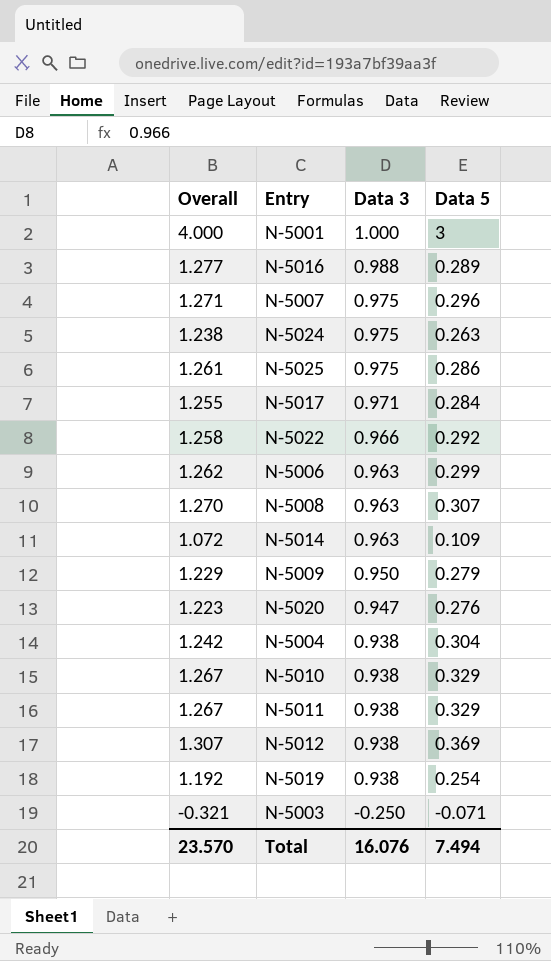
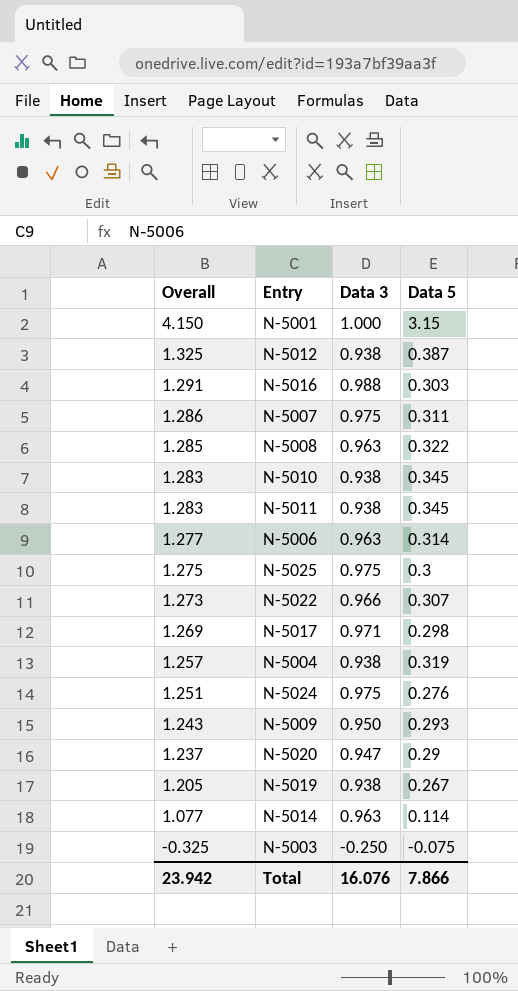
row order: Data 3 descending -> Overall descending
N-5001 | Overall: 4.000 -> 4.150
N-5001 | Data 5: 3 -> 3.15
N-5012 | Overall: 1.307 -> 1.325
N-5012 | Data 5: 0.369 -> 0.387
N-5016 | Overall: 1.277 -> 1.291
N-5016 | Data 5: 0.289 -> 0.303
N-5007 | Overall: 1.271 -> 1.286
N-5007 | Data 5: 0.296 -> 0.311
N-5008 | Overall: 1.270 -> 1.285
N-5008 | Data 5: 0.307 -> 0.322
N-5010 | Overall: 1.267 -> 1.283
N-5010 | Data 5: 0.329 -> 0.345
N-5011 | Overall: 1.267 -> 1.283
N-5011 | Data 5: 0.329 -> 0.345
N-5006 | Overall: 1.262 -> 1.277
N-5006 | Data 5: 0.299 -> 0.314
N-5025 | Overall: 1.261 -> 1.275
N-5025 | Data 5: 0.286 -> 0.3
N-5022 | Overall: 1.258 -> 1.273
N-5022 | Data 5: 0.292 -> 0.307
N-5017 | Overall: 1.255 -> 1.269
N-5017 | Data 5: 0.284 -> 0.298
N-5004 | Overall: 1.242 -> 1.257
N-5004 | Data 5: 0.304 -> 0.319
N-5024 | Overall: 1.238 -> 1.251
N-5024 | Data 5: 0.263 -> 0.276
N-5009 | Overall: 1.229 -> 1.243
N-5009 | Data 5: 0.279 -> 0.293
N-5020 | Overall: 1.223 -> 1.237
N-5020 | Data 5: 0.276 -> 0.29
N-5019 | Overall: 1.192 -> 1.205
N-5019 | Data 5: 0.254 -> 0.267
N-5014 | Overall: 1.072 -> 1.077
N-5014 | Data 5: 0.109 -> 0.114
N-5003 | Overall: -0.321 -> -0.325
N-5003 | Data 5: -0.071 -> -0.075
Total | Overall: 23.570 -> 23.942
Total | Data 5: 7.494 -> 7.866

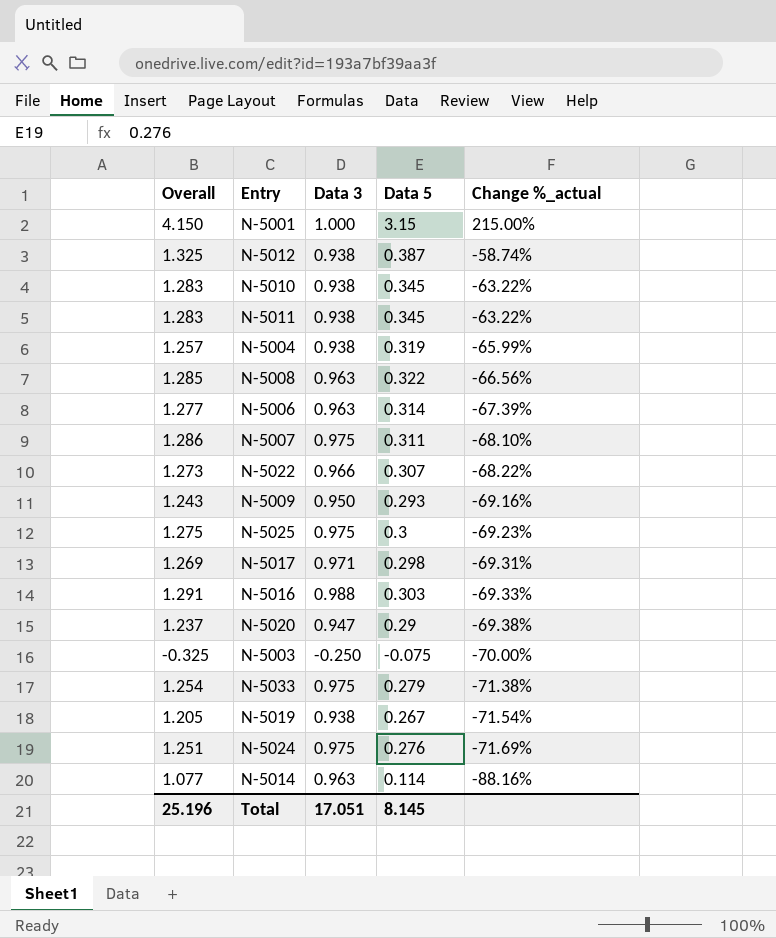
row order: Overall descending -> Change %_actual descending
column Change %_actual | formula: none -> ([Data 5] - [Data 3]) / [Data 3]
row N-5033: none -> 1.254 | 0.975 | 0.279 | -71.38%
Total | Overall: 23.942 -> 25.196
Total | Data 3: 16.076 -> 17.051
Total | Data 5: 7.866 -> 8.145

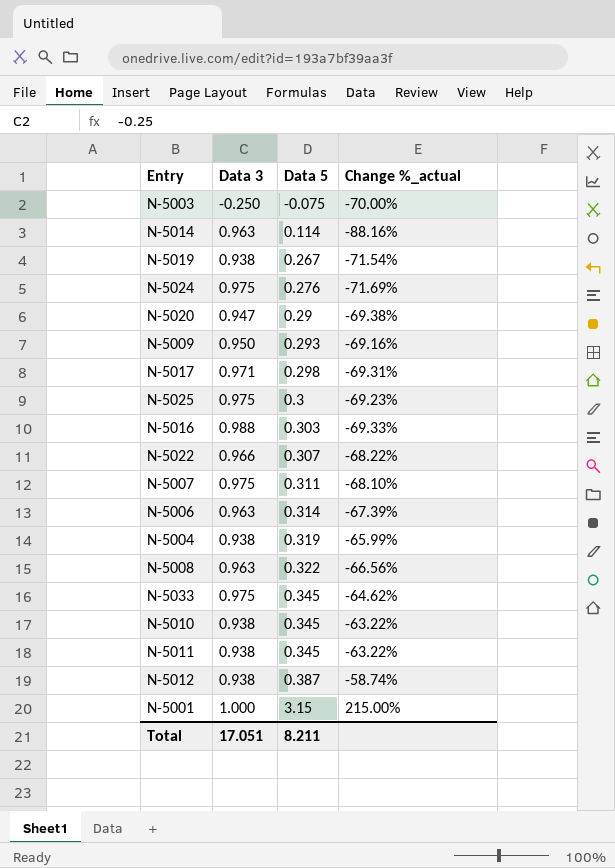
row order: Change %_actual descending -> Data 5 ascending
column Overall | formula: [Data 3] + [Data 5] -> none
N-5033 | Data 5: 0.279 -> 0.345
N-5033 | Change %_actual: -71.38% -> -64.62%
Total | Data 5: 8.145 -> 8.211

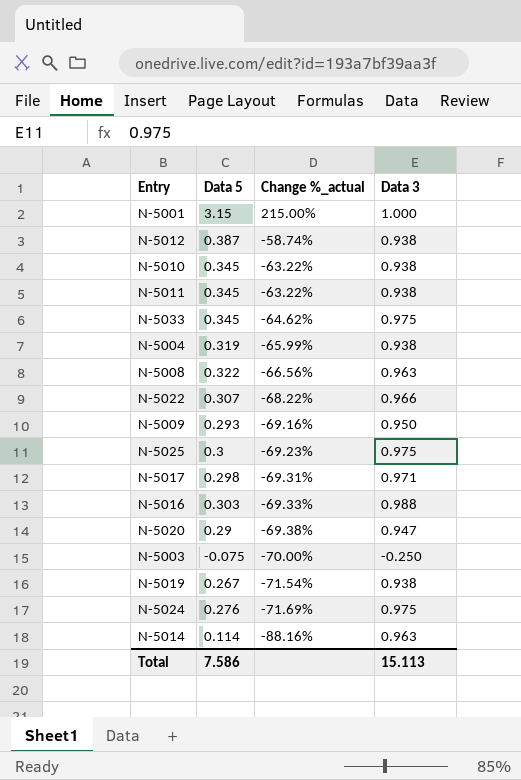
row order: Data 5 ascending -> Change %_actual descending
column Data 3 | position: 2 -> 4
row N-5007: 0.975 | 0.311 | -68.10% -> none
row N-5006: 0.963 | 0.314 | -67.39% -> none
Total | Data 5: 8.211 -> 7.586
Total | Data 3: 17.051 -> 15.113

